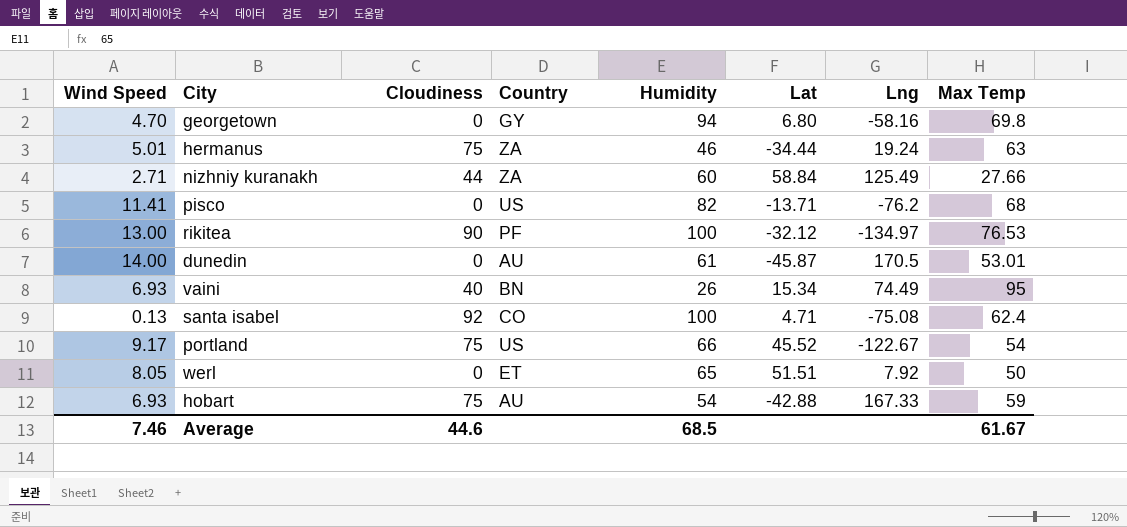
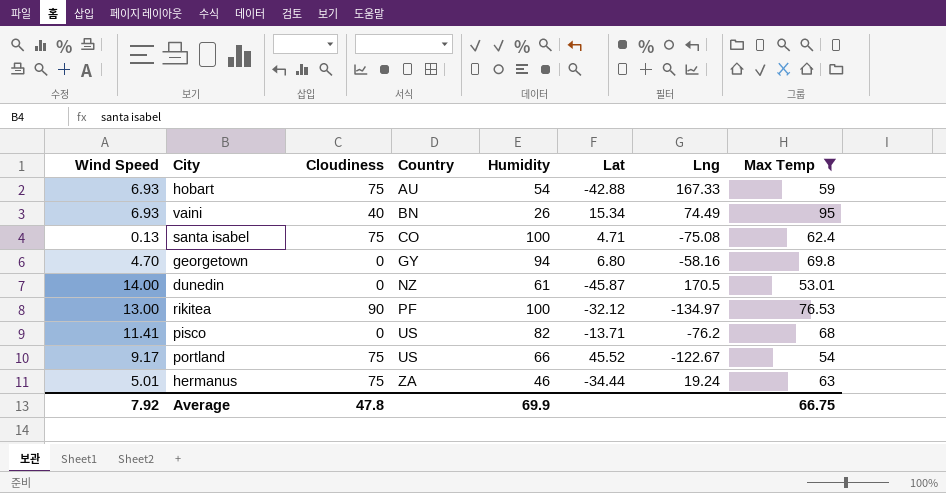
filter: none -> Max Temp >= 53.01
row order: none -> Country ascending
santa isabel | Cloudiness: 92 -> 75
dunedin | Country: AU -> NZ
Average | Wind Speed: 7.46 -> 7.92
Average | Cloudiness: 44.6 -> 47.8
Average | Humidity: 68.5 -> 69.9
Average | Max Temp: 61.67 -> 66.75

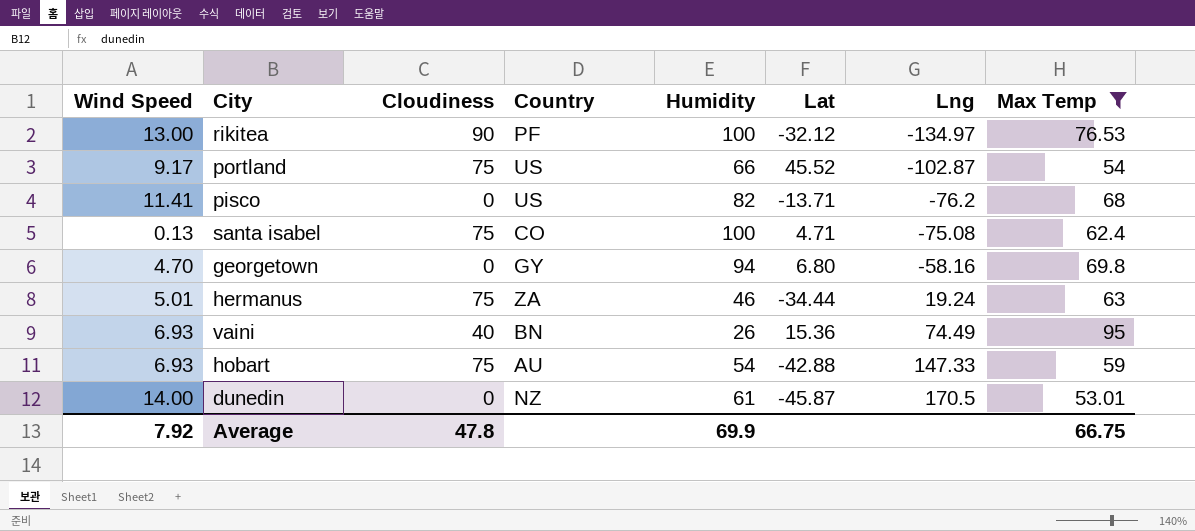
row order: Country ascending -> Lng ascending
portland | Lng: -122.67 -> -102.87
vaini | Lat: 15.34 -> 15.36
hobart | Lng: 167.33 -> 147.33

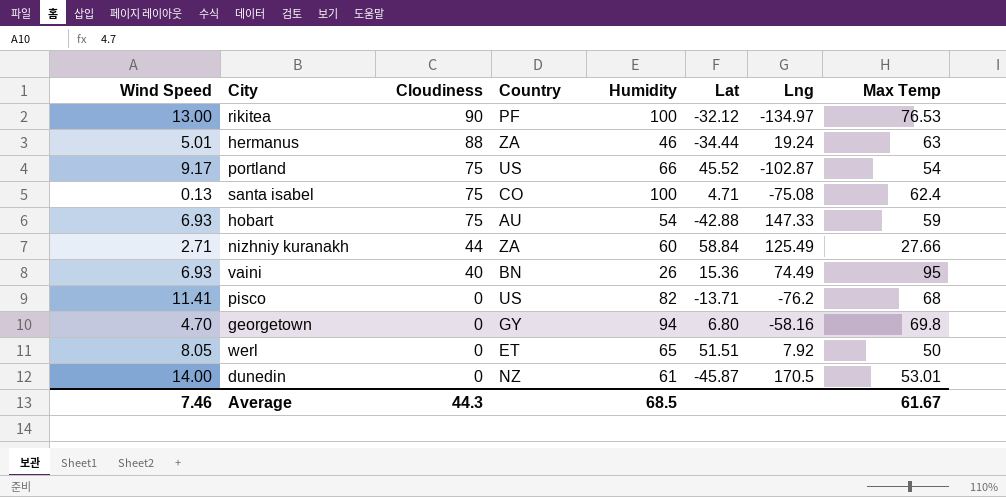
filter: Max Temp >= 53.01 -> none
row order: Lng ascending -> Cloudiness descending
hermanus | Cloudiness: 75 -> 88
Average | Wind Speed: 7.92 -> 7.46
Average | Cloudiness: 47.8 -> 44.3
Average | Humidity: 69.9 -> 68.5
Average | Max Temp: 66.75 -> 61.67

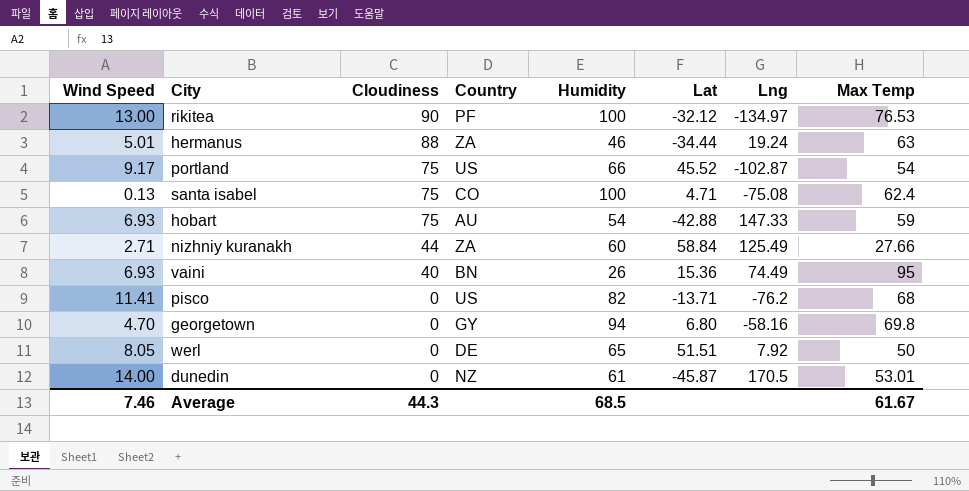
werl | Country: ET -> DE

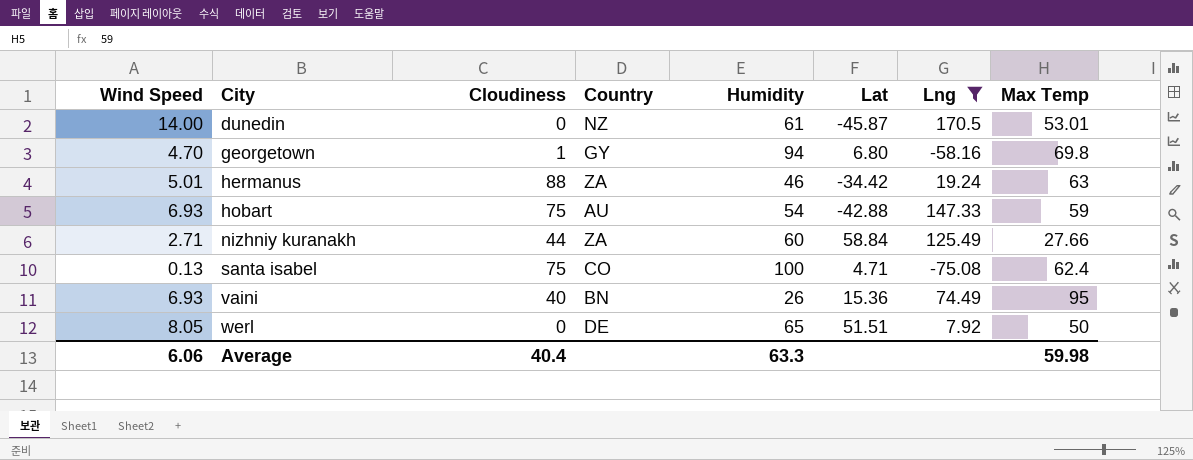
filter: none -> Lng >= -75.08
row order: Cloudiness descending -> City ascending
georgetown | Cloudiness: 0 -> 1
hermanus | Lat: -34.44 -> -34.42
Average | Wind Speed: 7.46 -> 6.06
Average | Cloudiness: 44.3 -> 40.4
Average | Humidity: 68.5 -> 63.3
Average | Max Temp: 61.67 -> 59.98

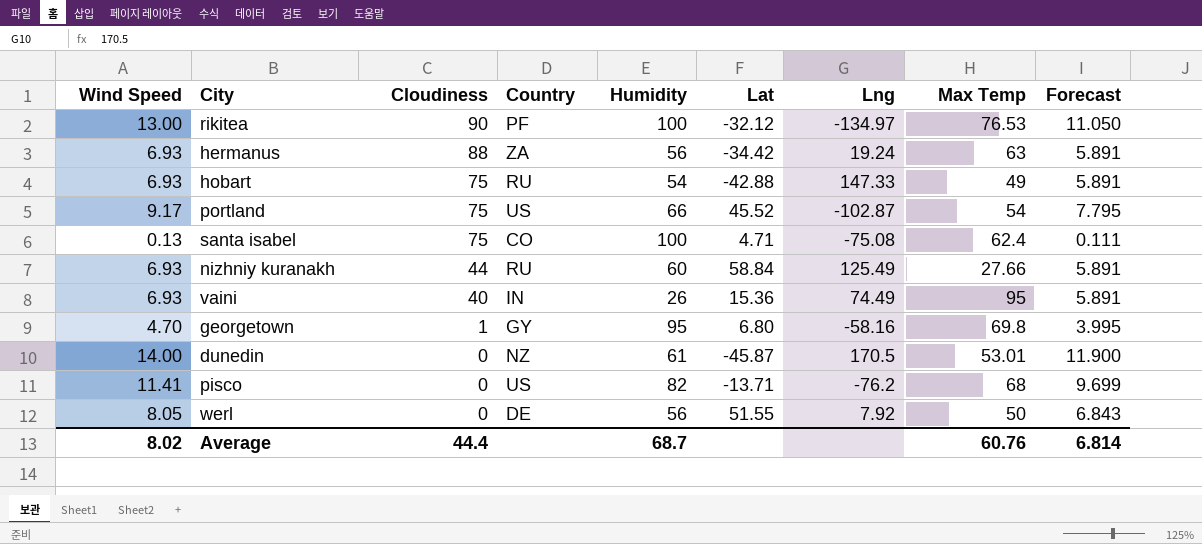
filter: Lng >= -75.08 -> none
row order: City ascending -> Cloudiness descending
column Forecast | formula: none -> [Wind Speed] * 0.85
hermanus | Wind Speed: 5.01 -> 6.93
hermanus | Humidity: 46 -> 56
hobart | Country: AU -> RU
hobart | Max Temp: 59 -> 49
nizhniy kuranakh | Wind Speed: 2.71 -> 6.93
nizhniy kuranakh | Country: ZA -> RU
vaini | Country: BN -> IN
georgetown | Humidity: 94 -> 95
werl | Humidity: 65 -> 56
werl | Lat: 51.51 -> 51.55
Average | Wind Speed: 6.06 -> 8.02
Average | Cloudiness: 40.4 -> 44.4
Average | Humidity: 63.3 -> 68.7
Average | Max Temp: 59.98 -> 60.76

